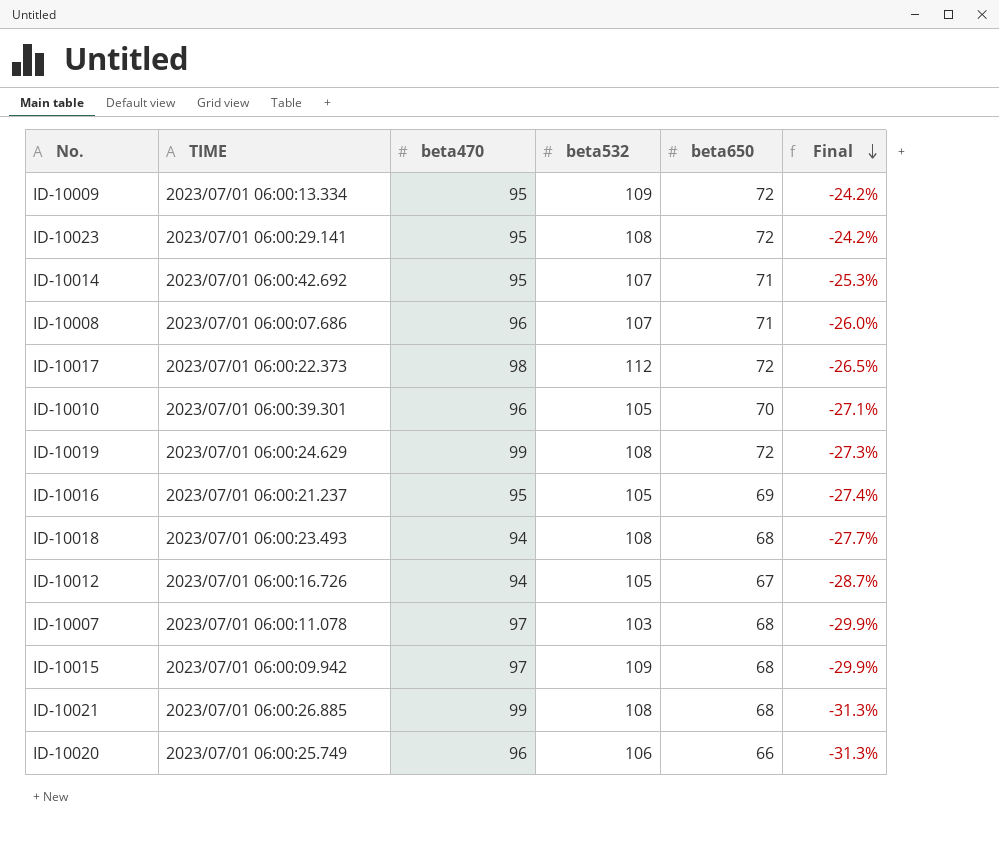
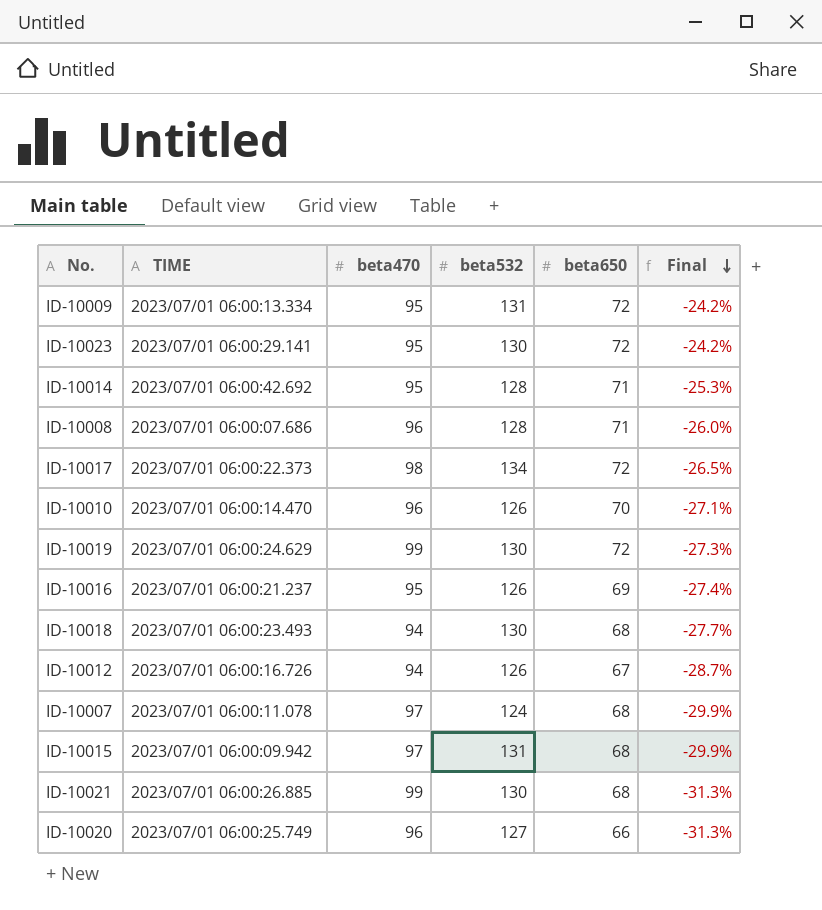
ID-10009 | beta532: 109 -> 131
ID-10023 | beta532: 108 -> 130
ID-10014 | beta532: 107 -> 128
ID-10008 | beta532: 107 -> 128
ID-10017 | beta532: 112 -> 134
ID-10010 | TIME: 2023/07/01 06:00:39.301 -> 2023/07/01 06:00:14.470
ID-10010 | beta532: 105 -> 126
ID-10019 | beta532: 108 -> 130
ID-10016 | beta532: 105 -> 126
ID-10018 | beta532: 108 -> 130
ID-10012 | beta532: 105 -> 126
ID-10007 | beta532: 103 -> 124
ID-10015 | beta532: 109 -> 131
ID-10021 | beta532: 108 -> 130
ID-10020 | beta532: 106 -> 127

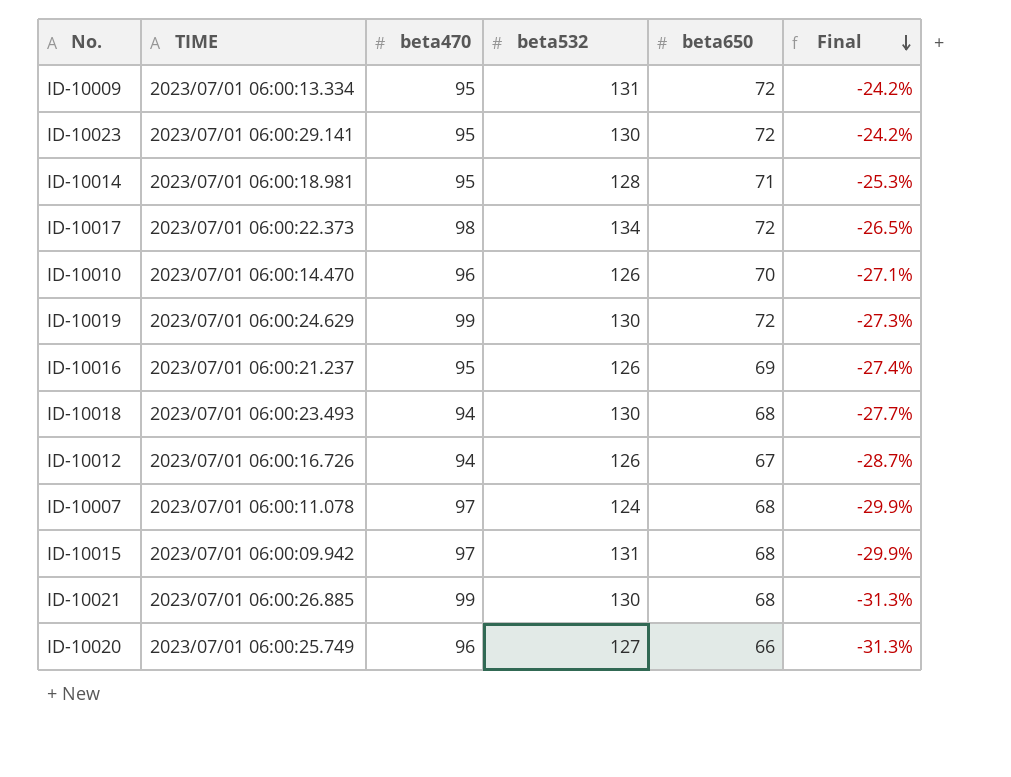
row ID-10008: 2023/07/01 06:00:07.686 | 96 | 128 | 71 | -26.0% -> none
ID-10014 | TIME: 2023/07/01 06:00:42.692 -> 2023/07/01 06:00:18.981

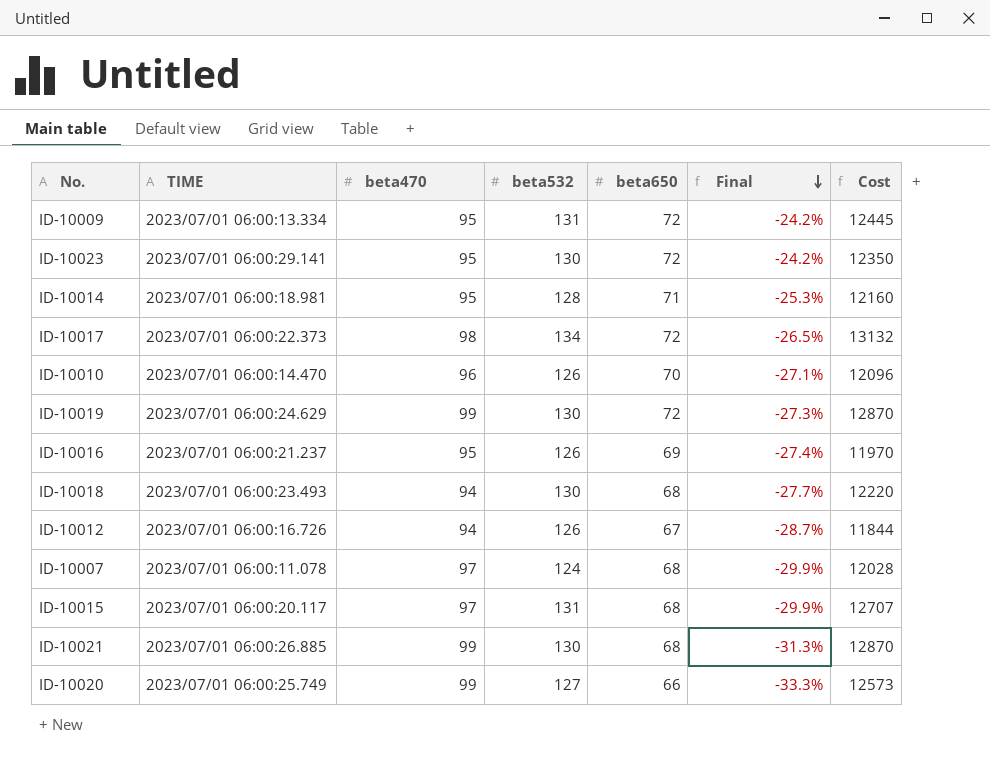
column Cost | formula: none -> [beta470] * [beta532]
ID-10015 | TIME: 2023/07/01 06:00:09.942 -> 2023/07/01 06:00:20.117
ID-10020 | beta470: 96 -> 99
ID-10020 | Final: -31.3% -> -33.3%

